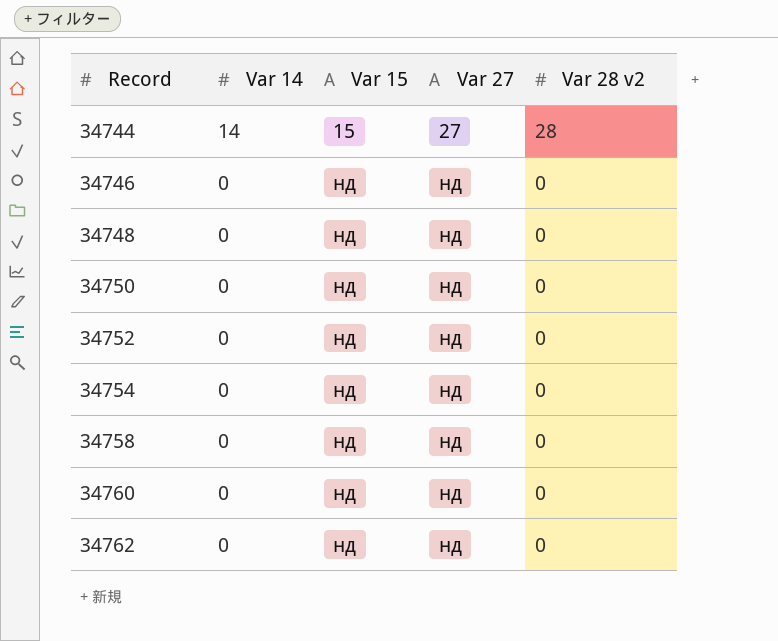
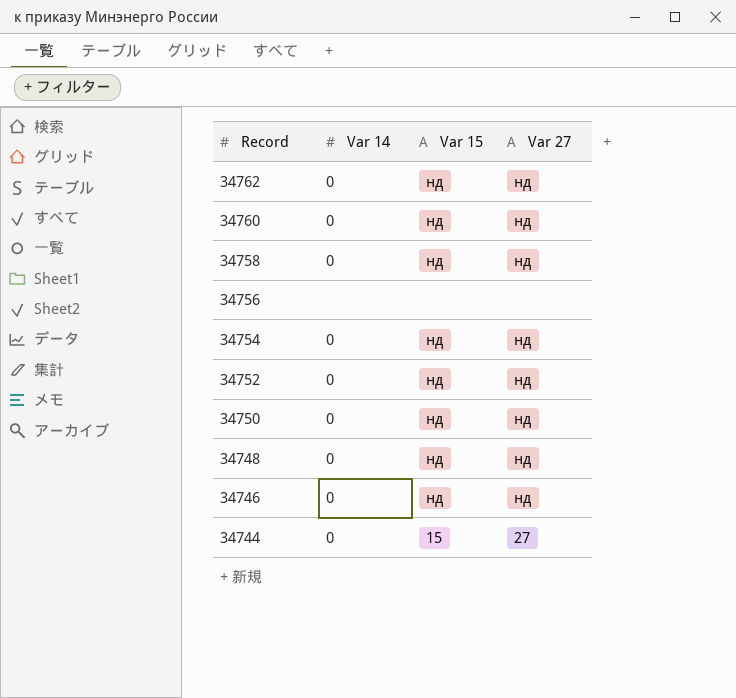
row order: Record ascending -> Record descending
column Var 28 v2 | position: 5 -> none
row 34756: none -> none | none | none
34744 | Var 14: 14 -> 0

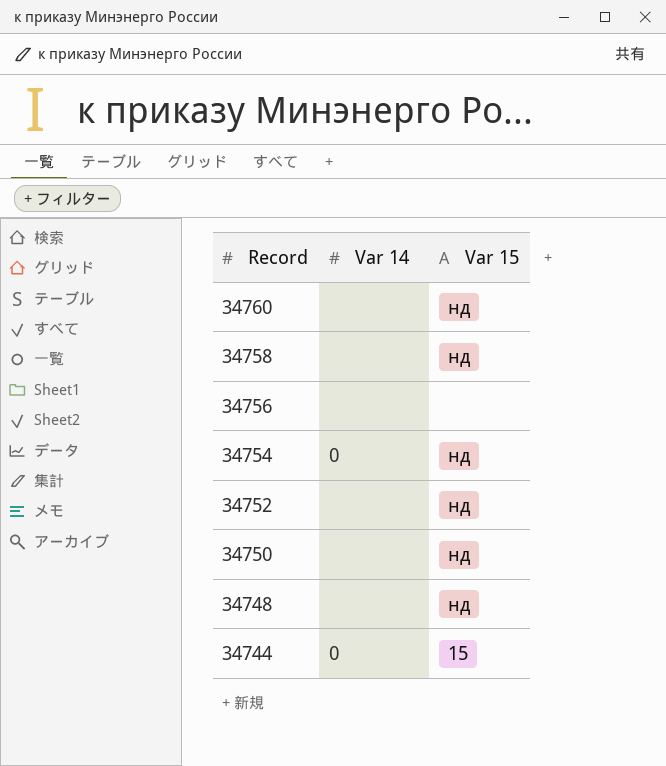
column Var 27 | position: 4 -> none
row 34762: 0 | нд | нд -> none
row 34746: 0 | нд | нд -> none
34760 | Var 14: 0 -> none
34758 | Var 14: 0 -> none
34752 | Var 14: 0 -> none
34750 | Var 14: 0 -> none
34748 | Var 14: 0 -> none

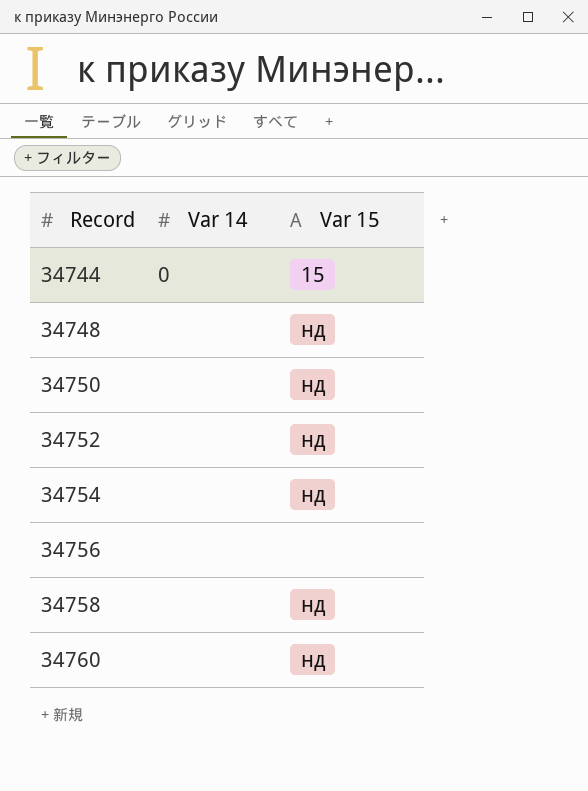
row order: Record descending -> Record ascending
34754 | Var 14: 0 -> none

